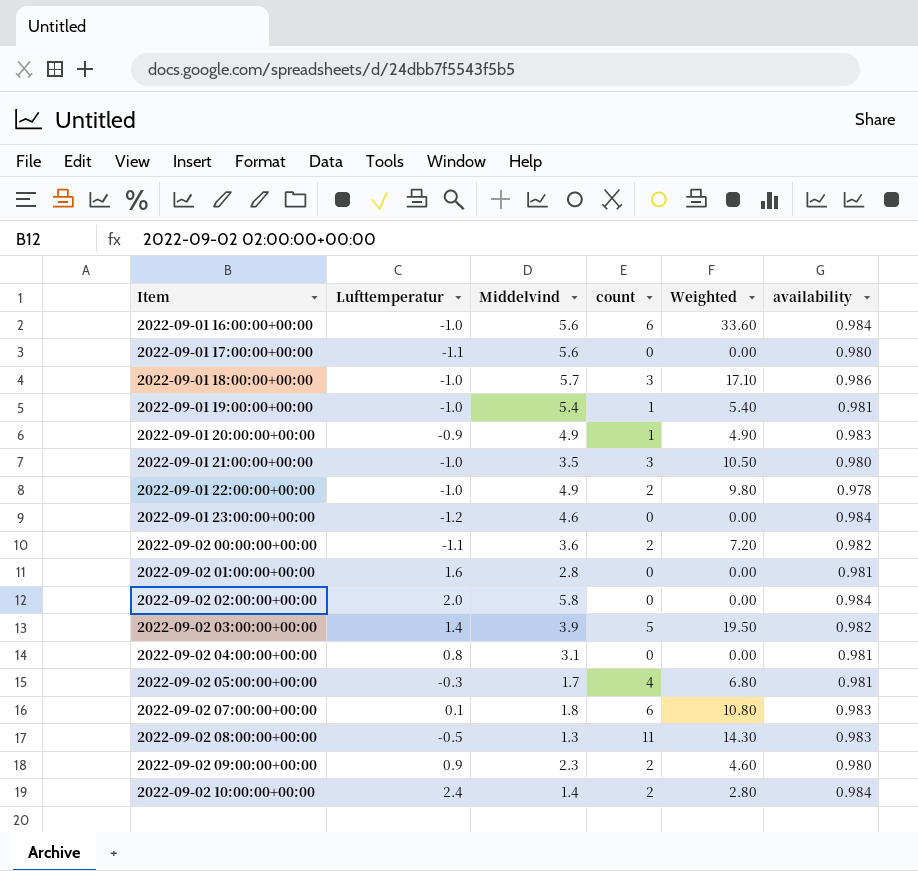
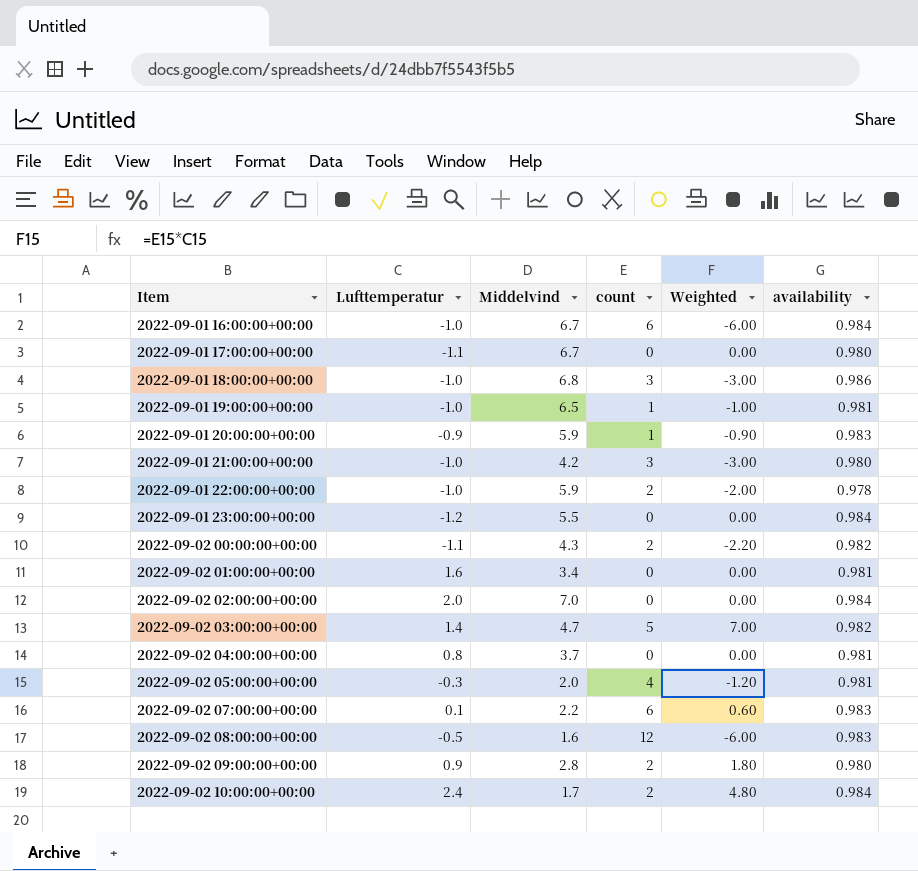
column Weighted | formula: [Middelvind] * [count] -> [Lufttemperatur] * [count]
2022-09-01 16:00:00+00:00 | Middelvind: 5.6 -> 6.7
2022-09-01 17:00:00+00:00 | Middelvind: 5.6 -> 6.7
2022-09-01 18:00:00+00:00 | Middelvind: 5.7 -> 6.8
2022-09-01 19:00:00+00:00 | Middelvind: 5.4 -> 6.5
2022-09-01 20:00:00+00:00 | Middelvind: 4.9 -> 5.9
2022-09-01 21:00:00+00:00 | Middelvind: 3.5 -> 4.2
2022-09-01 22:00:00+00:00 | Middelvind: 4.9 -> 5.9
2022-09-01 23:00:00+00:00 | Middelvind: 4.6 -> 5.5
2022-09-02 00:00:00+00:00 | Middelvind: 3.6 -> 4.3
2022-09-02 01:00:00+00:00 | Middelvind: 2.8 -> 3.4
2022-09-02 02:00:00+00:00 | Middelvind: 5.8 -> 7.0
2022-09-02 03:00:00+00:00 | Middelvind: 3.9 -> 4.7
2022-09-02 04:00:00+00:00 | Middelvind: 3.1 -> 3.7
2022-09-02 05:00:00+00:00 | Middelvind: 1.7 -> 2.0
2022-09-02 07:00:00+00:00 | Middelvind: 1.8 -> 2.2
2022-09-02 08:00:00+00:00 | Middelvind: 1.3 -> 1.6
2022-09-02 08:00:00+00:00 | count: 11 -> 12
2022-09-02 09:00:00+00:00 | Middelvind: 2.3 -> 2.8
2022-09-02 10:00:00+00:00 | Middelvind: 1.4 -> 1.7

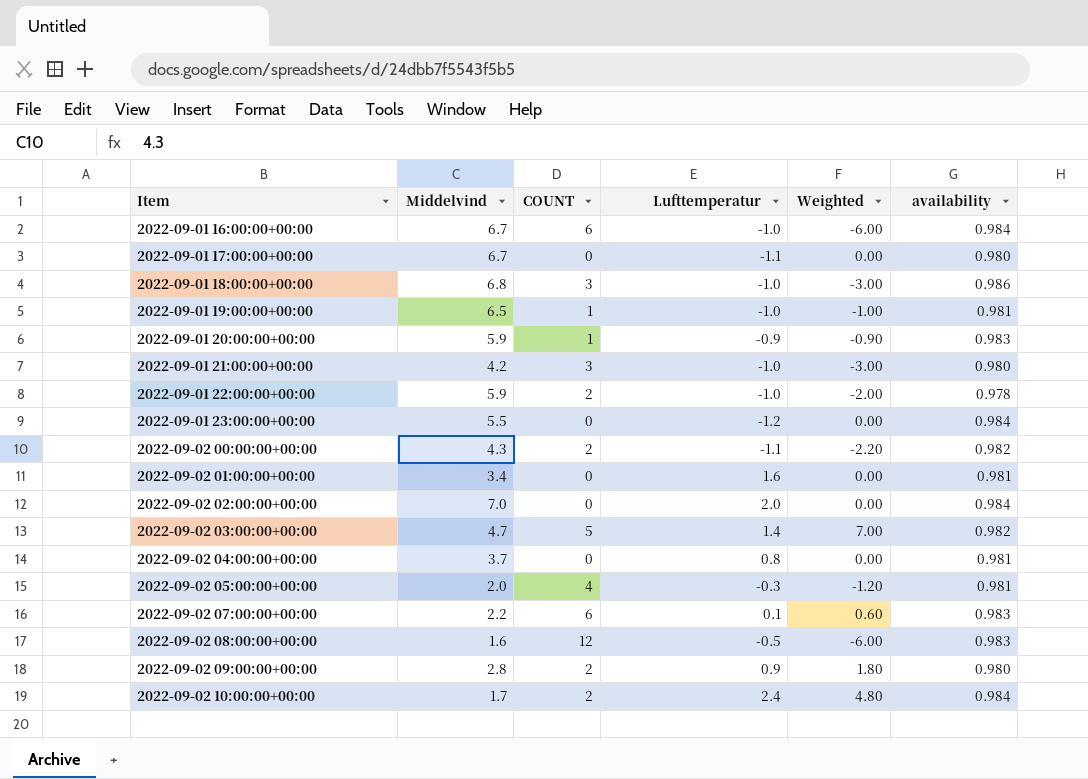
column name: count -> COUNT
column Lufttemperatur | position: 2 -> 4

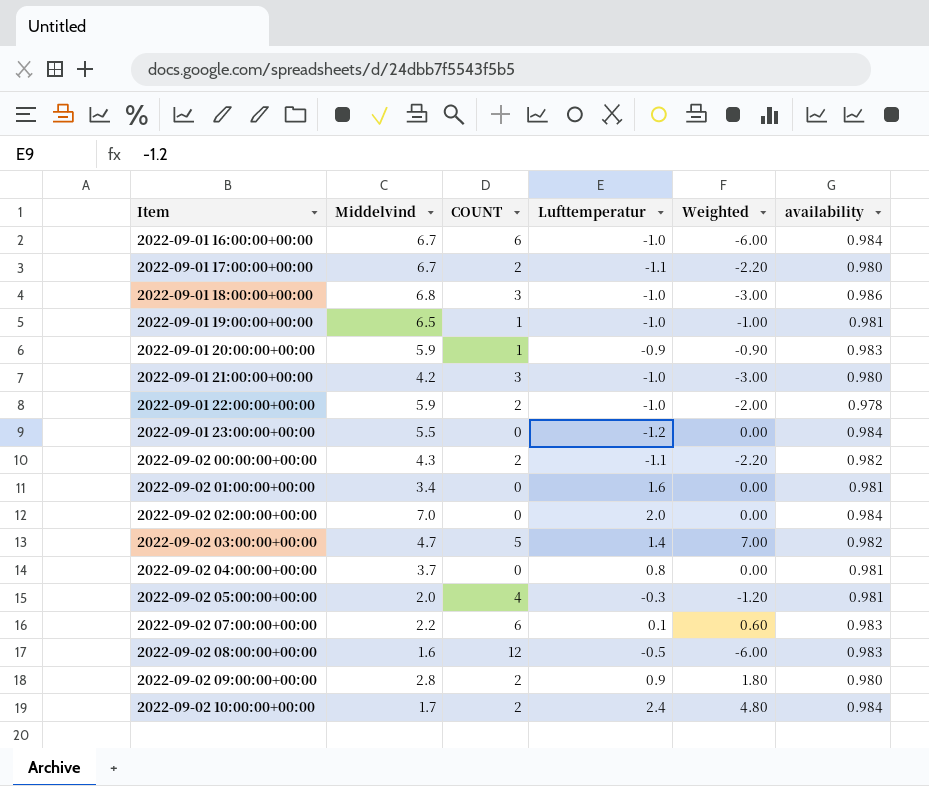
2022-09-01 17:00:00+00:00 | COUNT: 0 -> 2
2022-09-01 17:00:00+00:00 | Weighted: 0.00 -> -2.20

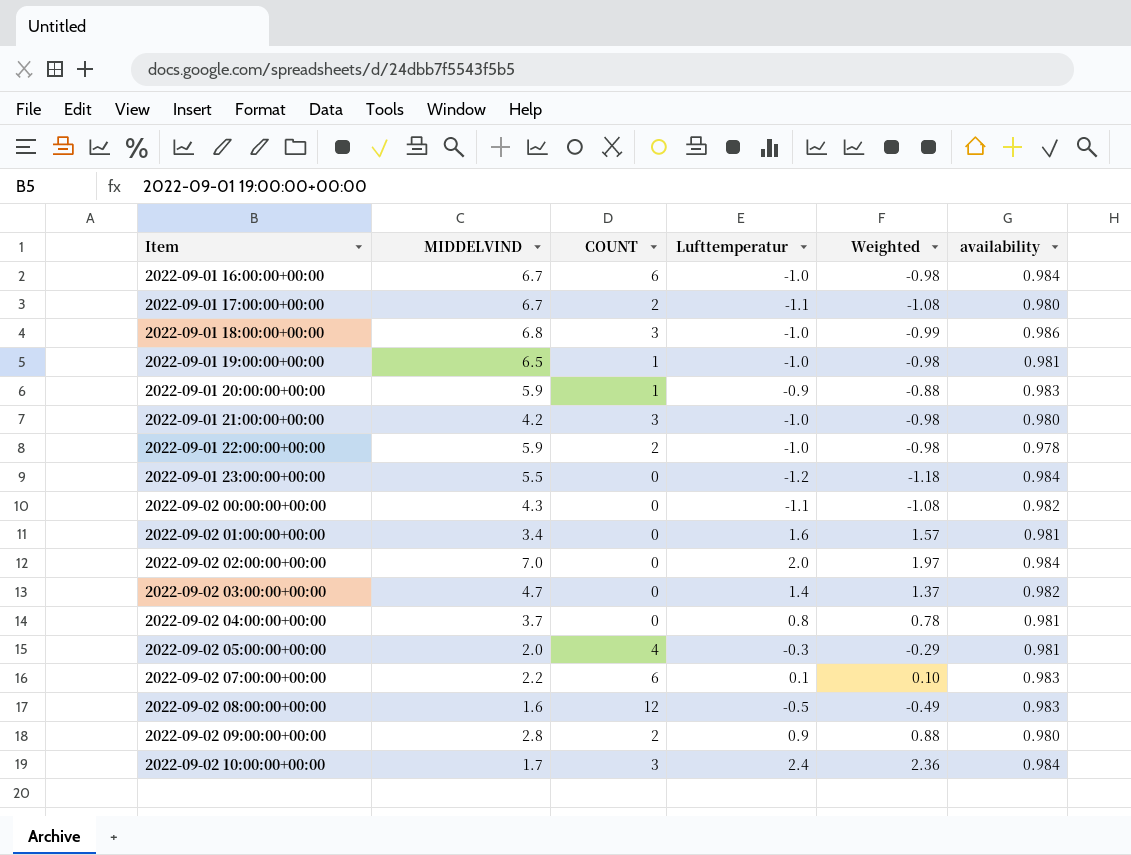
column name: Middelvind -> MIDDELVIND
column Weighted | formula: [COUNT] * [Lufttemperatur] -> [Lufttemperatur] * [availability]
2022-09-02 00:00:00+00:00 | COUNT: 2 -> 0
2022-09-02 03:00:00+00:00 | COUNT: 5 -> 0
2022-09-02 10:00:00+00:00 | COUNT: 2 -> 3

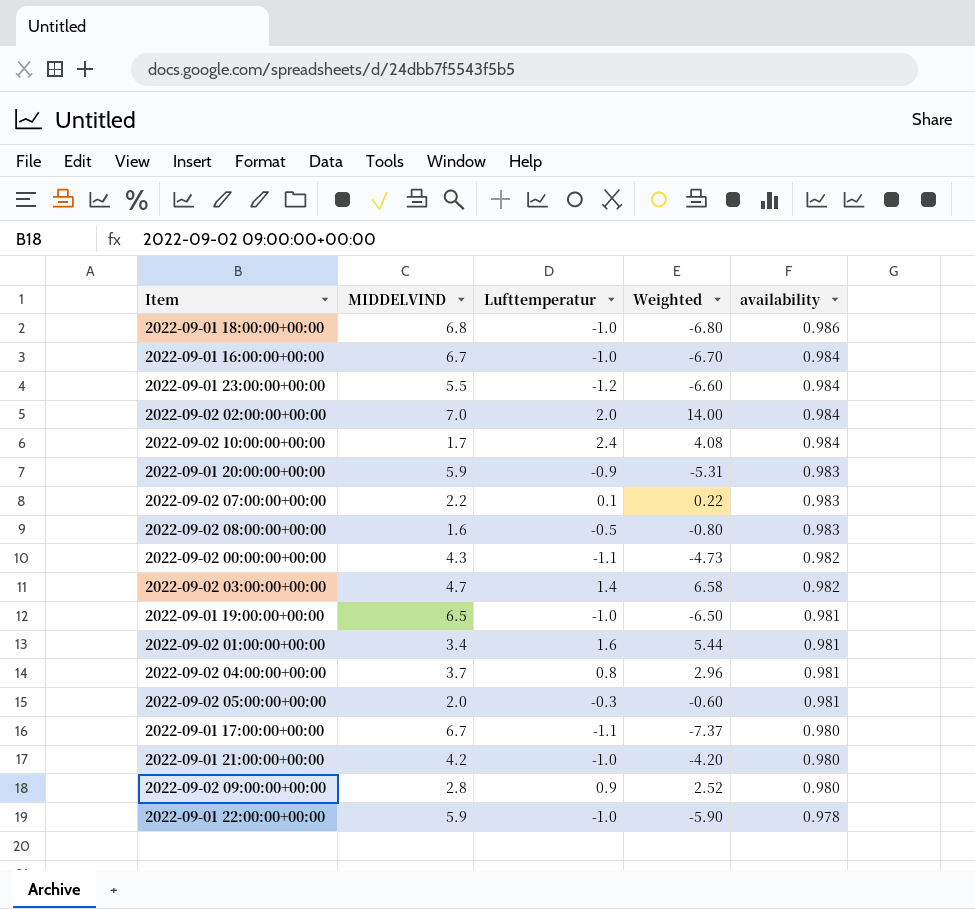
row order: Item ascending -> availability descending
column COUNT | position: 3 -> none
column Weighted | formula: [Lufttemperatur] * [availability] -> [MIDDELVIND] * [Lufttemperatur]

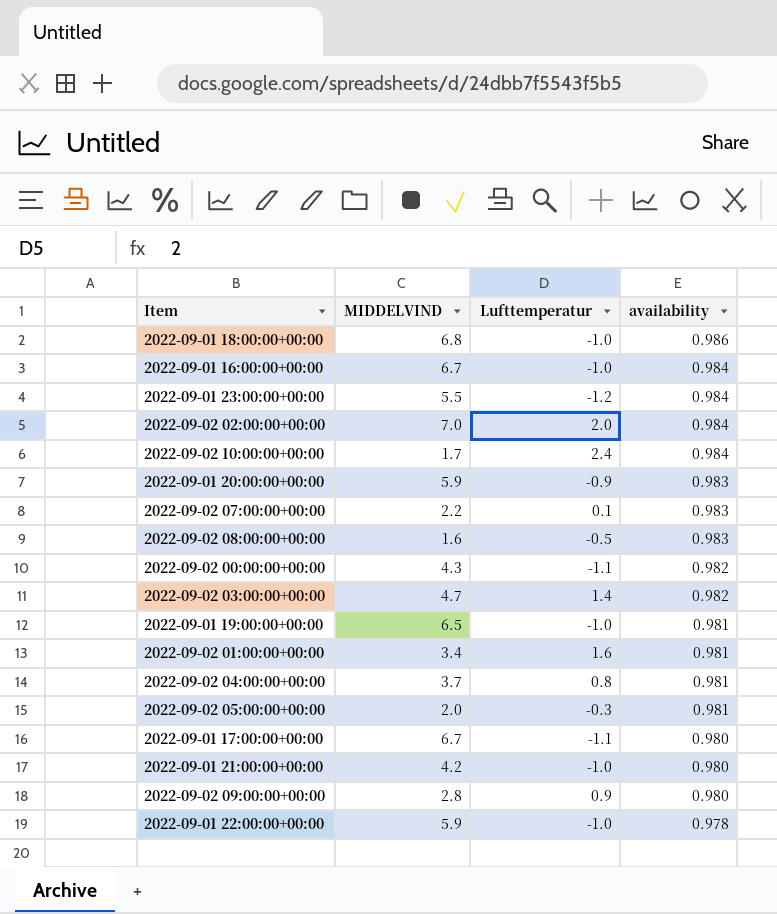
column Weighted | formula: [MIDDELVIND] * [Lufttemperatur] -> none

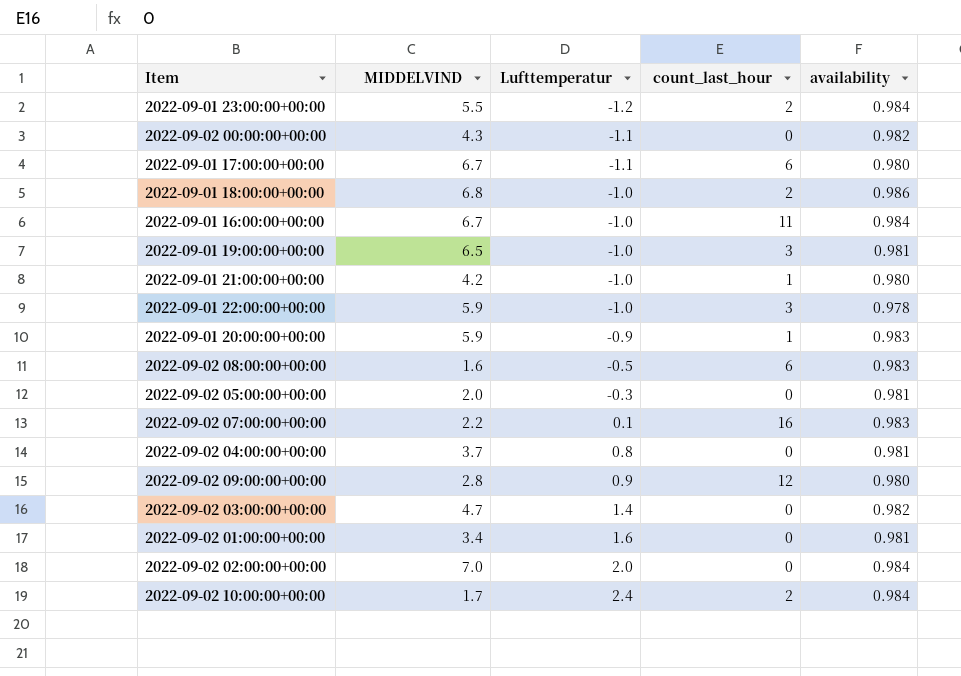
row order: availability descending -> Lufttemperatur ascending
column count_last_hour | position: none -> 4

